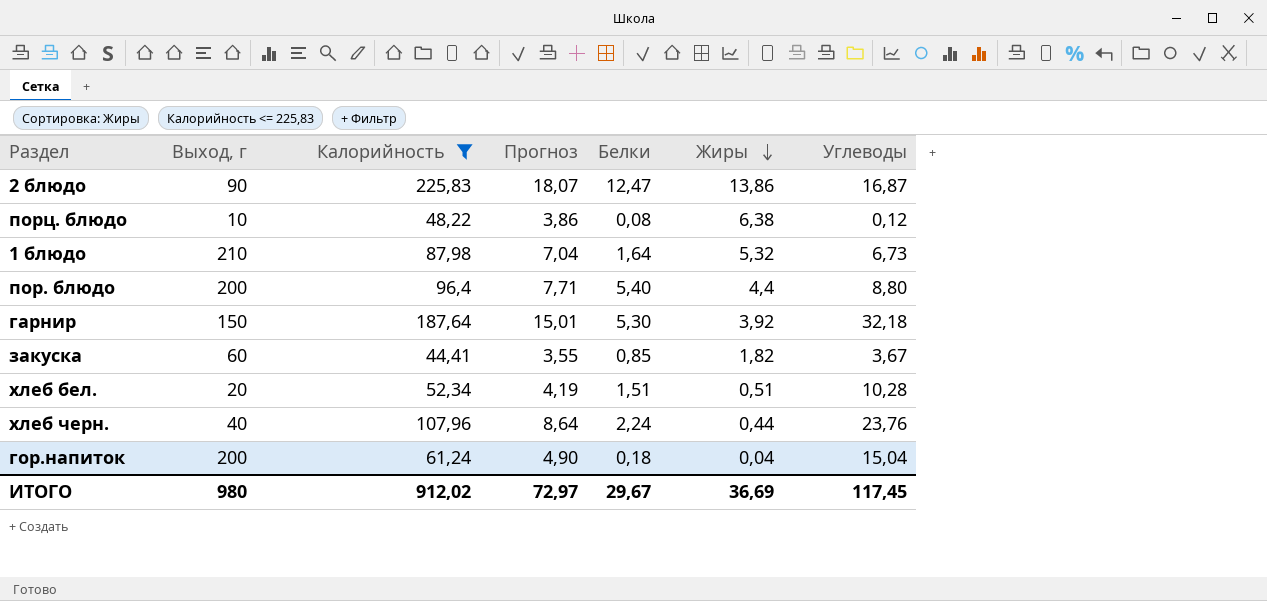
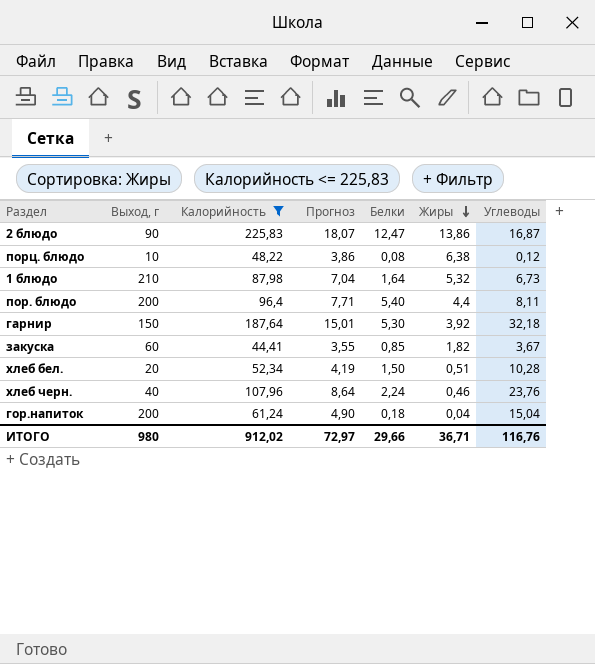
пор. блюдо | Углеводы: 8,80 -> 8,11
хлеб бел. | Белки: 1,51 -> 1,50
хлеб черн. | Жиры: 0,44 -> 0,46
ИТОГО | Белки: 29,67 -> 29,66
ИТОГО | Жиры: 36,69 -> 36,71
ИТОГО | Углеводы: 117,45 -> 116,76

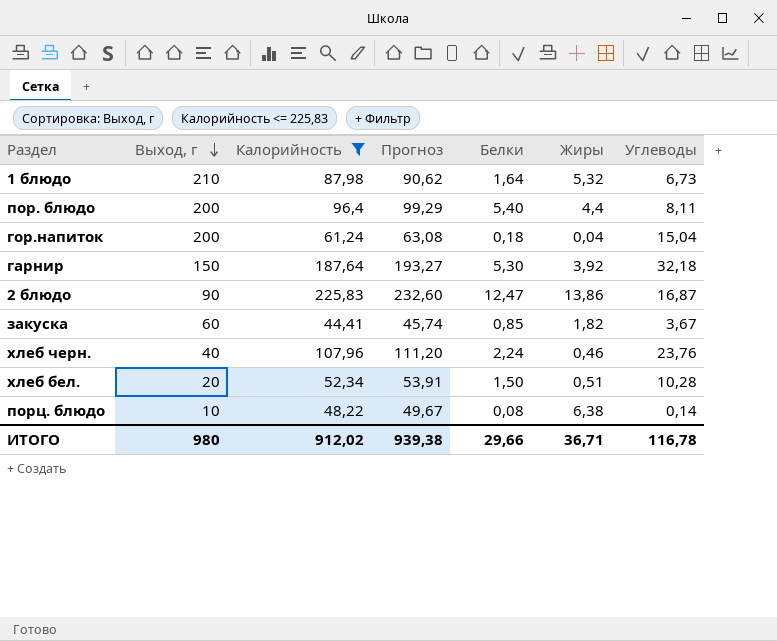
row order: Жиры descending -> Выход, г descending
column Прогноз | formula: [Калорийность] * 0,08 -> [Калорийность] * 1,03
порц. блюдо | Углеводы: 0,12 -> 0,14
ИТОГО | Прогноз: 72,97 -> 939,38
ИТОГО | Углеводы: 116,76 -> 116,78

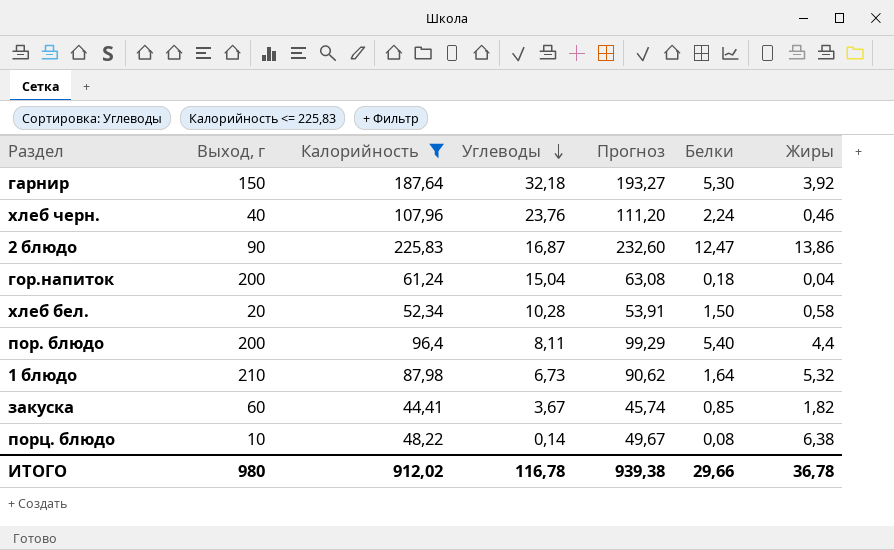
row order: Выход, г descending -> Углеводы descending
column Углеводы | position: 7 -> 4
хлеб бел. | Жиры: 0,51 -> 0,58
ИТОГО | Жиры: 36,71 -> 36,78

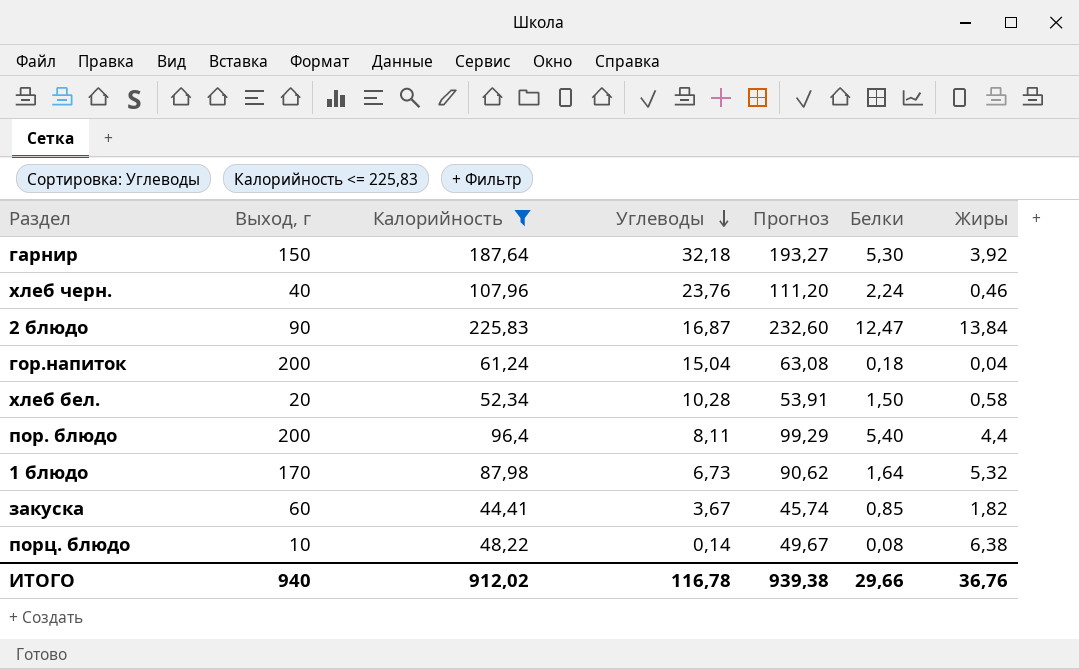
2 блюдо | Жиры: 13,86 -> 13,84
1 блюдо | Выход, г: 210 -> 170
ИТОГО | Выход, г: 980 -> 940
ИТОГО | Жиры: 36,78 -> 36,76

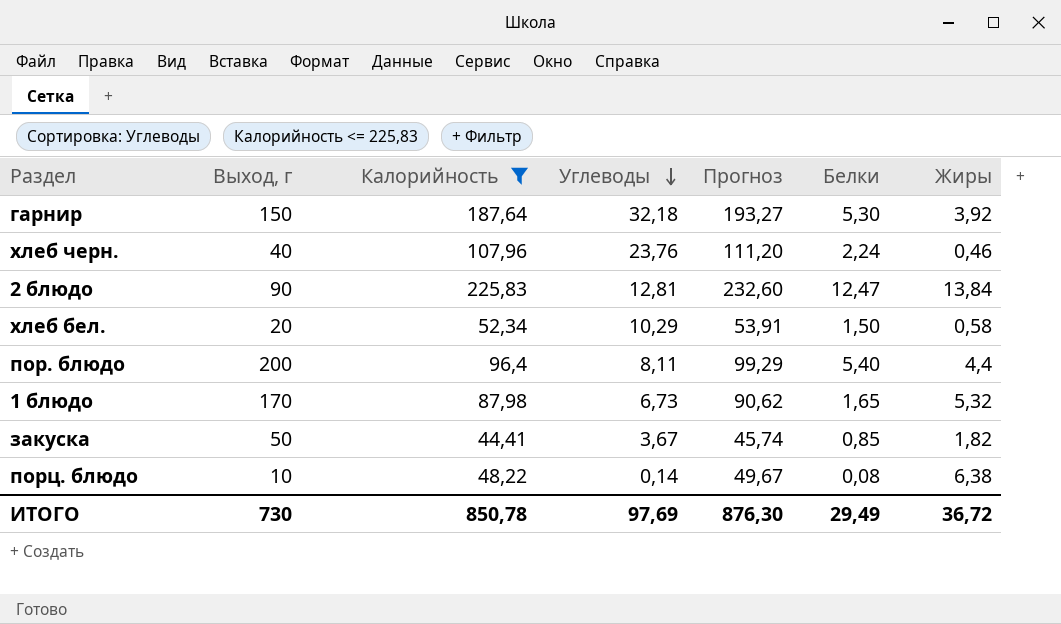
row гор.напиток: 200 | 61,24 | 15,04 | 63,08 | 0,18 | 0,04 -> none
2 блюдо | Углеводы: 16,87 -> 12,81
хлеб бел. | Углеводы: 10,28 -> 10,29
1 блюдо | Белки: 1,64 -> 1,65
закуска | Выход, г: 60 -> 50
ИТОГО | Выход, г: 940 -> 730
ИТОГО | Калорийность: 912,02 -> 850,78
ИТОГО | Углеводы: 116,78 -> 97,69
ИТОГО | Прогноз: 939,38 -> 876,30
ИТОГО | Белки: 29,66 -> 29,49
ИТОГО | Жиры: 36,76 -> 36,72

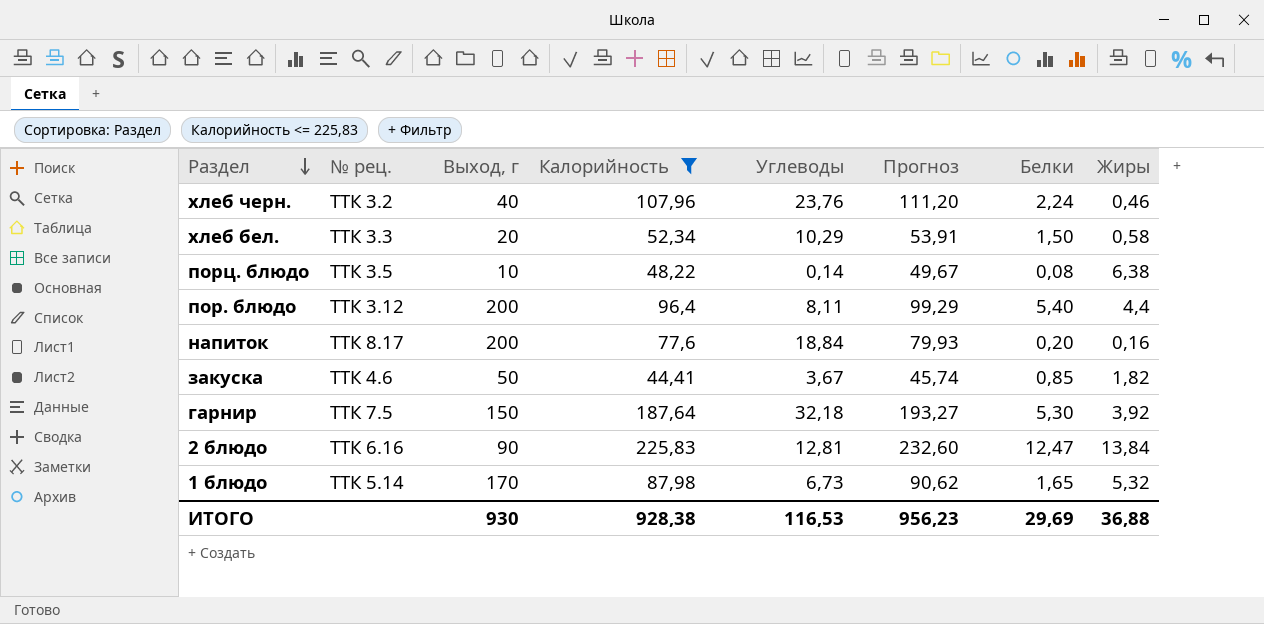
row order: Углеводы descending -> Раздел descending
column № рец. | position: none -> 2
row напиток: none -> ТТК 8.17 | 200 | 77,6 | 18,84 | 79,93 | 0,20 | 0,16
ИТОГО | Выход, г: 730 -> 930
ИТОГО | Калорийность: 850,78 -> 928,38
ИТОГО | Углеводы: 97,69 -> 116,53
ИТОГО | Прогноз: 876,30 -> 956,23
ИТОГО | Белки: 29,49 -> 29,69
ИТОГО | Жиры: 36,72 -> 36,88

